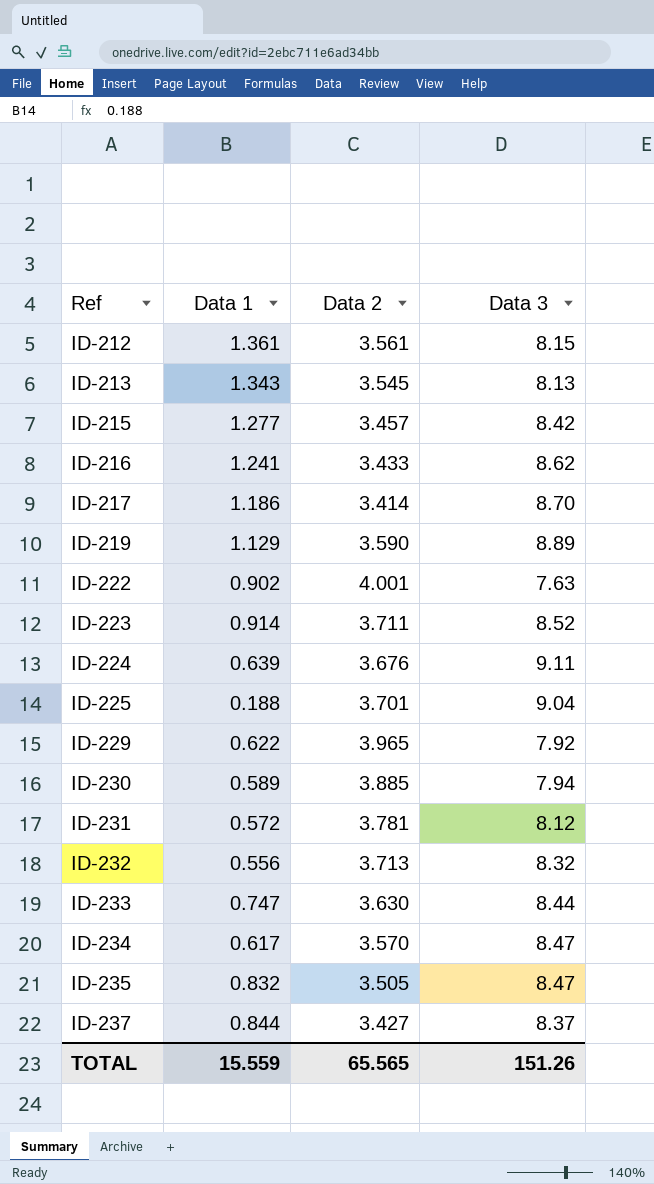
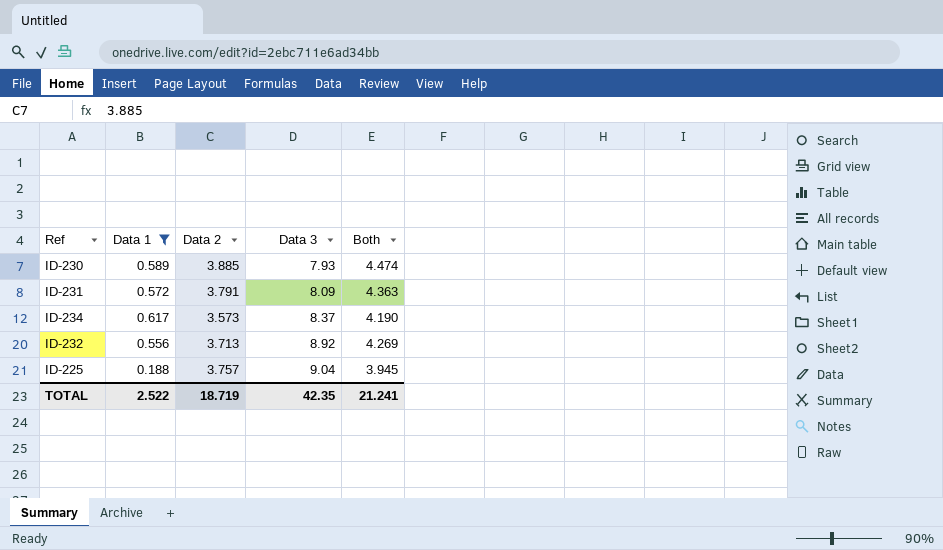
filter: none -> Data 1 <= 0.617
row order: Ref ascending -> Data 3 ascending
column Both | formula: none -> [Data 1] + [Data 2]
ID-230 | Data 3: 7.94 -> 7.93
ID-231 | Data 2: 3.781 -> 3.791
ID-231 | Data 3: 8.12 -> 8.09
ID-234 | Data 2: 3.570 -> 3.573
ID-234 | Data 3: 8.47 -> 8.37
ID-232 | Data 3: 8.32 -> 8.92
ID-225 | Data 2: 3.701 -> 3.757
TOTAL | Data 1: 15.559 -> 2.522
TOTAL | Data 2: 65.565 -> 18.719
TOTAL | Data 3: 151.26 -> 42.35

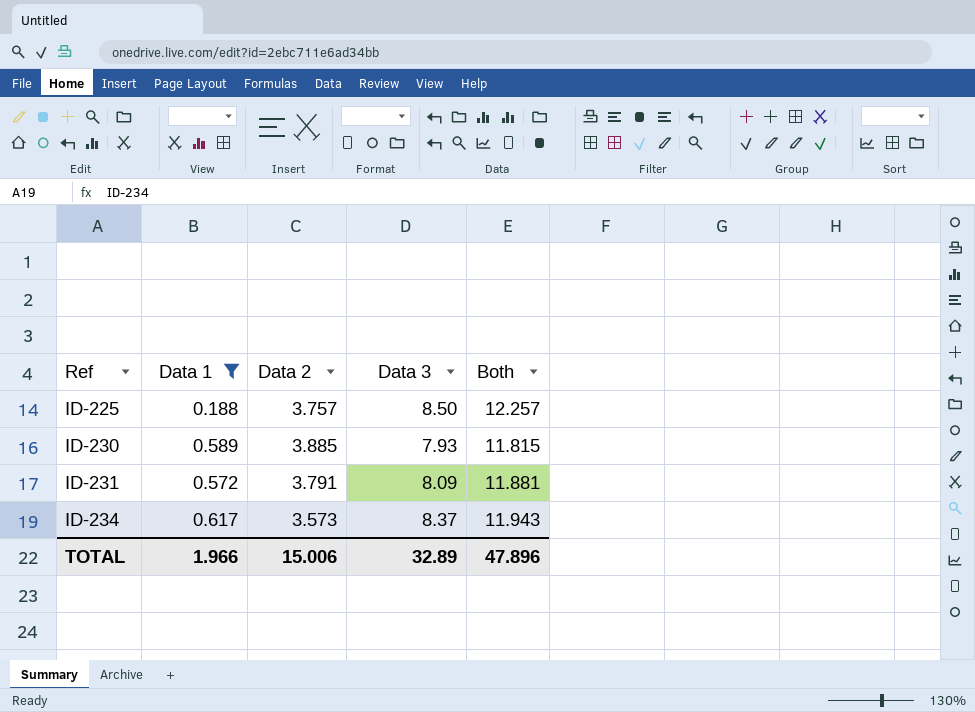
row order: Data 3 ascending -> Ref ascending
column Both | formula: [Data 1] + [Data 2] -> [Data 2] + [Data 3]
row ID-232: 0.556 | 3.713 | 8.92 | 4.269 -> none
ID-225 | Data 3: 9.04 -> 8.50
TOTAL | Data 1: 2.522 -> 1.966
TOTAL | Data 2: 18.719 -> 15.006
TOTAL | Data 3: 42.35 -> 32.89
TOTAL | Both: 21.241 -> 47.896

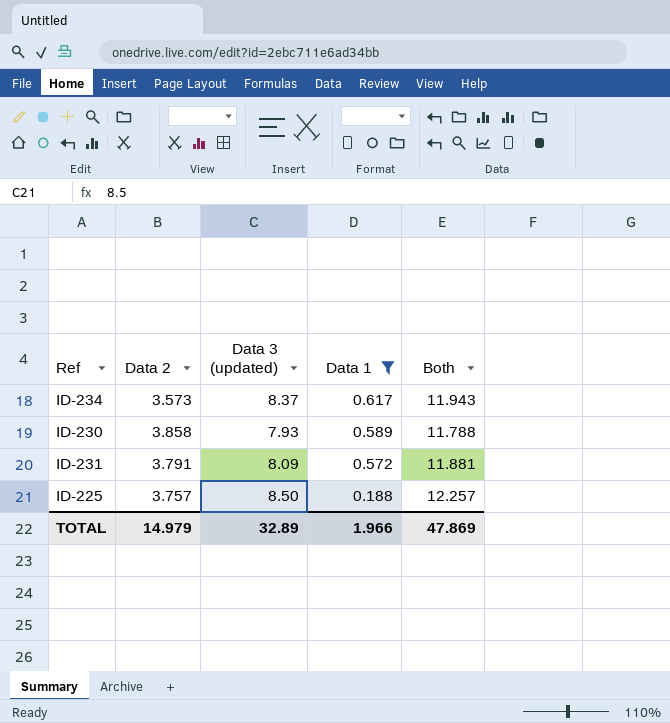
row order: Ref ascending -> Data 1 descending
column name: Data 3 -> Data 3 (updated)
column Data 1 | position: 2 -> 4
ID-230 | Data 2: 3.885 -> 3.858
ID-230 | Both: 11.815 -> 11.788
TOTAL | Data 2: 15.006 -> 14.979
TOTAL | Both: 47.896 -> 47.869

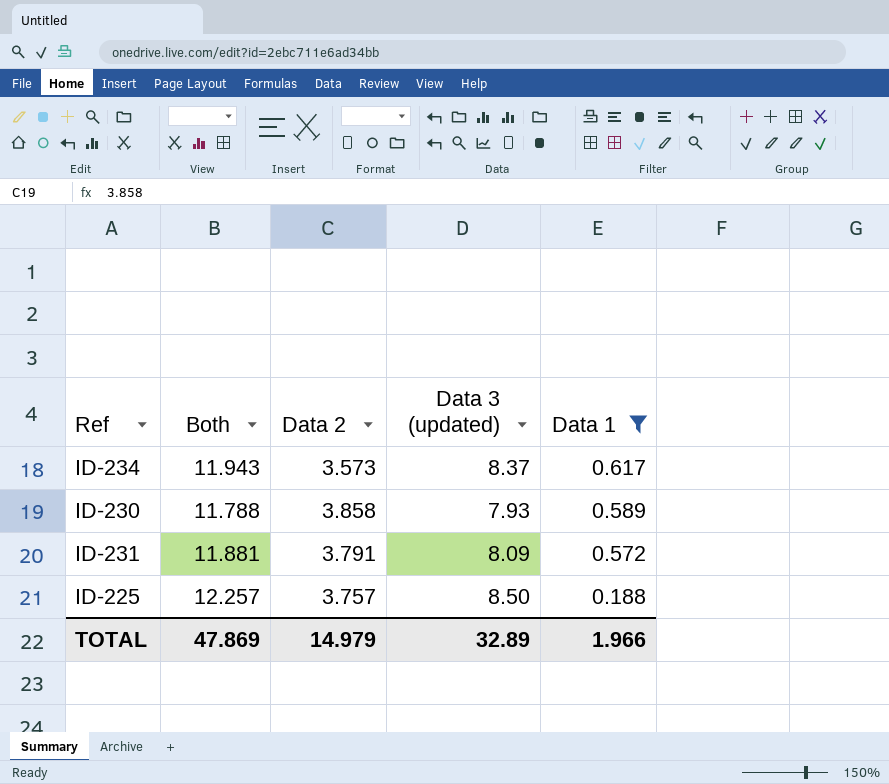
column Both | position: 5 -> 2

